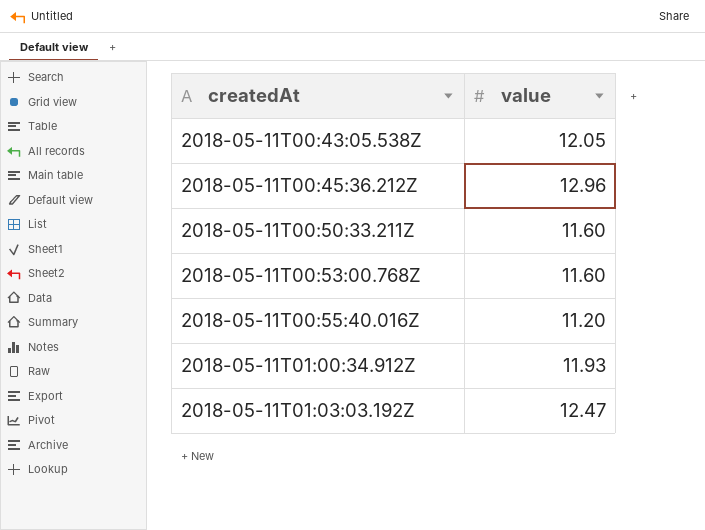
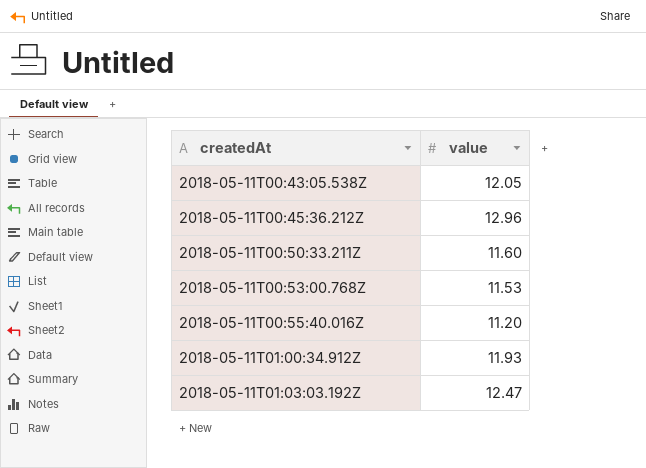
2018-05-11T00:53:00.768Z | value: 11.60 -> 11.53

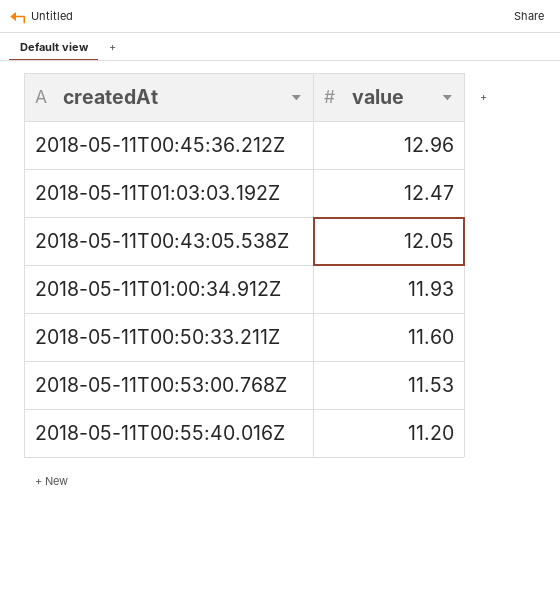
row order: createdAt ascending -> value descending

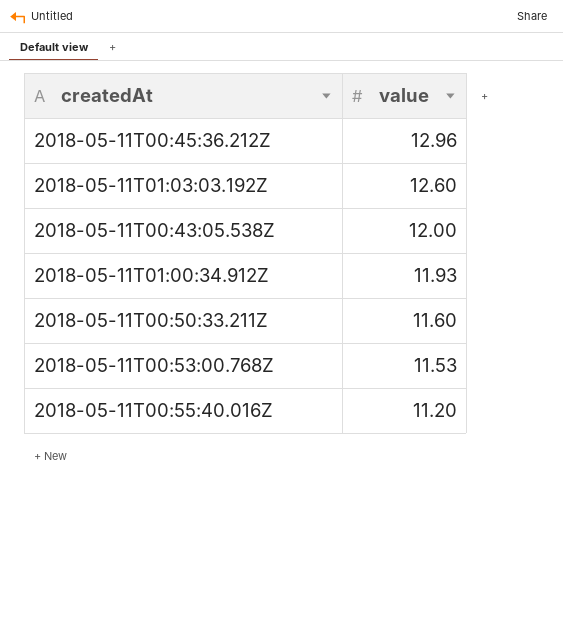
2018-05-11T01:03:03.192Z | value: 12.47 -> 12.60
2018-05-11T00:43:05.538Z | value: 12.05 -> 12.00

